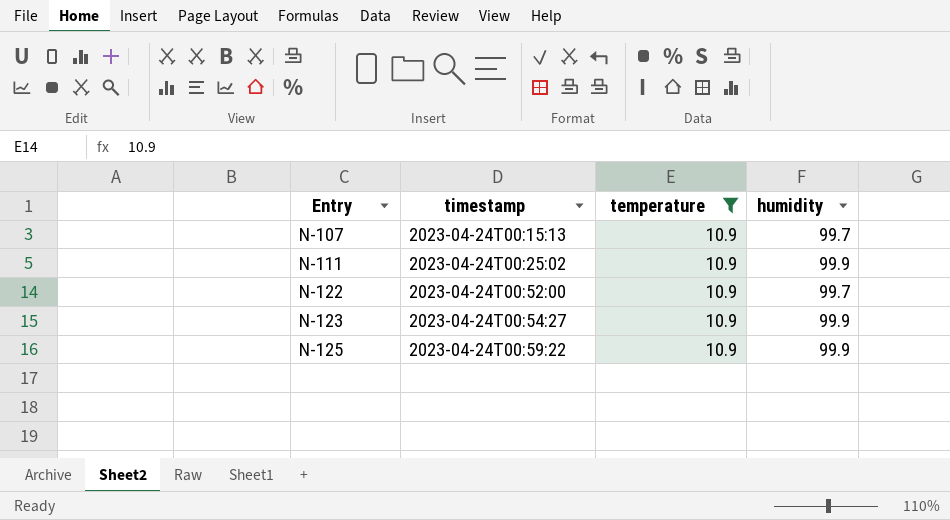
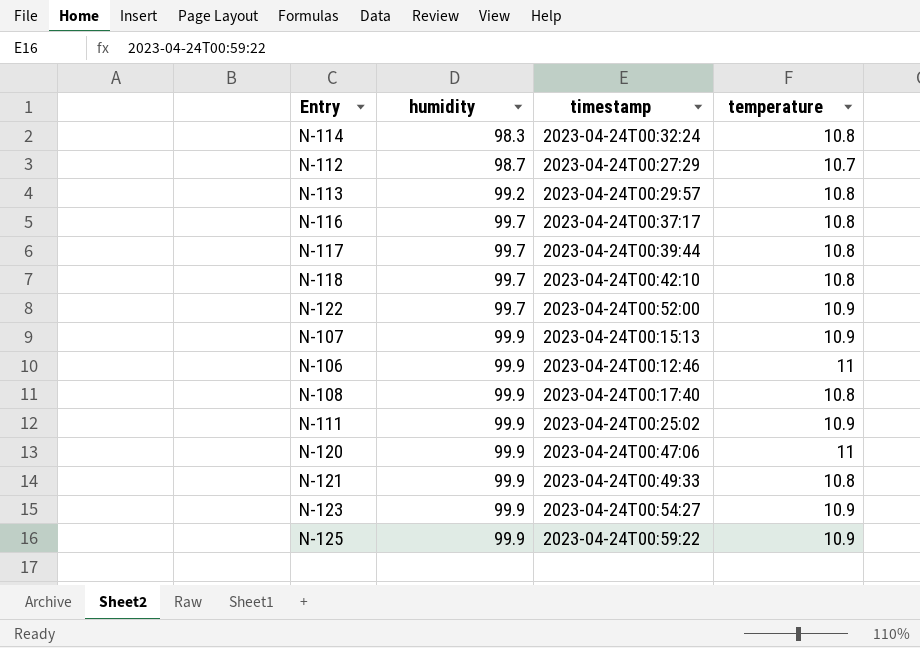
filter: temperature = 10.9 -> none
row order: Entry ascending -> humidity ascending
column humidity | position: 4 -> 2
N-107 | humidity: 99.7 -> 99.9

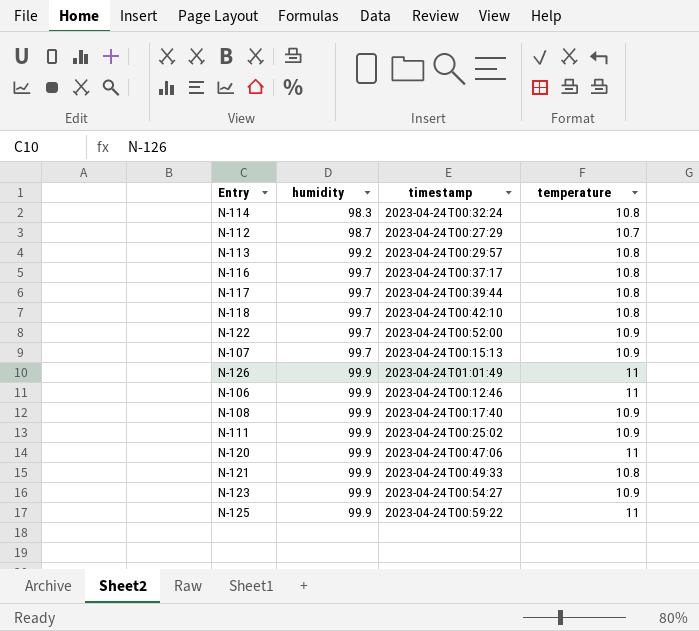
N-107 | humidity: 99.9 -> 99.7
row N-126: none -> 99.9 | 2023-04-24T01:01:49 | 11
N-108 | temperature: 10.8 -> 10.9
N-125 | temperature: 10.9 -> 11

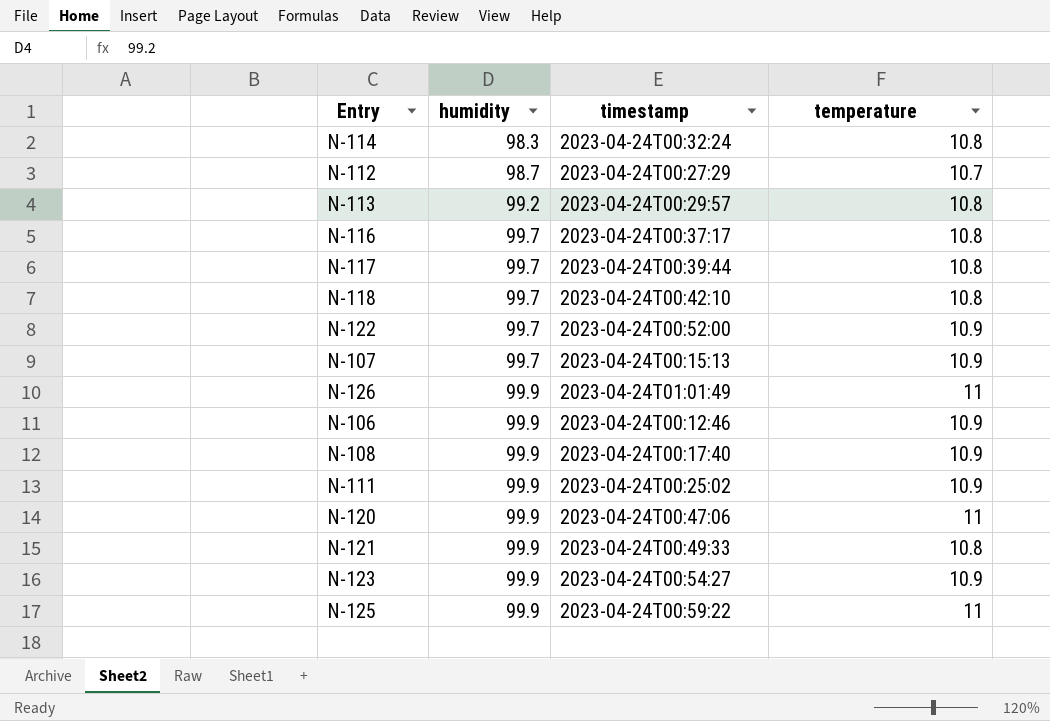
N-106 | temperature: 11 -> 10.9

